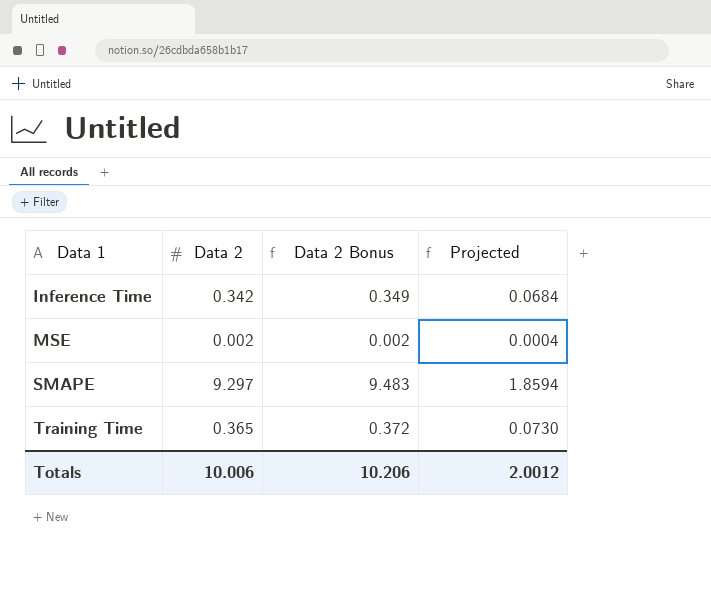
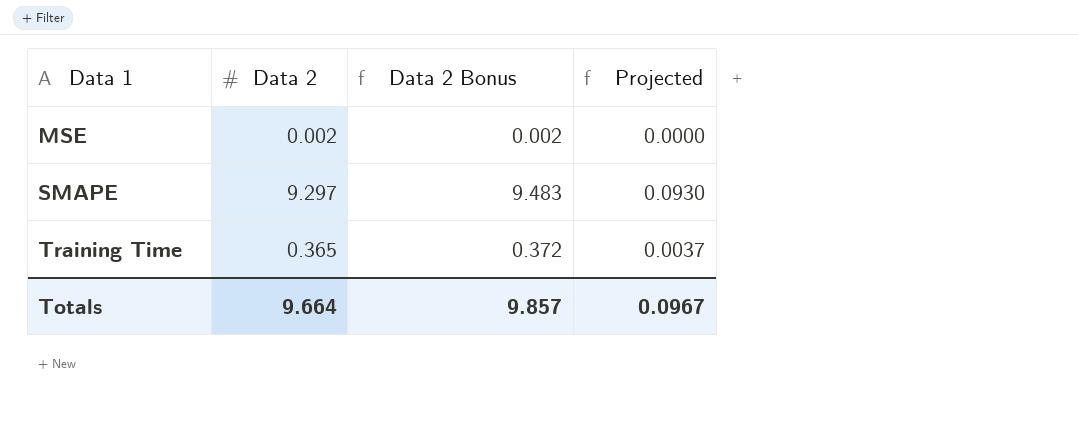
column Projected | formula: [Data 2] * 0.2 -> [Data 2] * 0.01
row Inference Time: 0.342 | 0.349 | 0.0684 -> none
Totals | Data 2: 10.006 -> 9.664
Totals | Data 2 Bonus: 10.206 -> 9.857
Totals | Projected: 2.0012 -> 0.0967

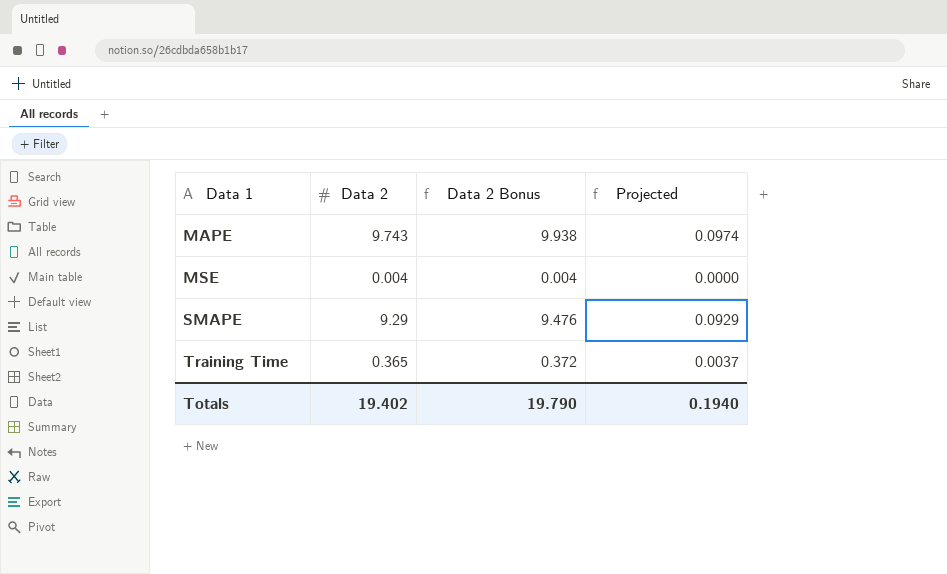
row MAPE: none -> 9.743 | 9.938 | 0.0974
MSE | Data 2: 0.002 -> 0.004
MSE | Data 2 Bonus: 0.002 -> 0.004
SMAPE | Data 2: 9.297 -> 9.29
SMAPE | Data 2 Bonus: 9.483 -> 9.476
SMAPE | Projected: 0.0930 -> 0.0929
Totals | Data 2: 9.664 -> 19.402
Totals | Data 2 Bonus: 9.857 -> 19.790
Totals | Projected: 0.0967 -> 0.1940

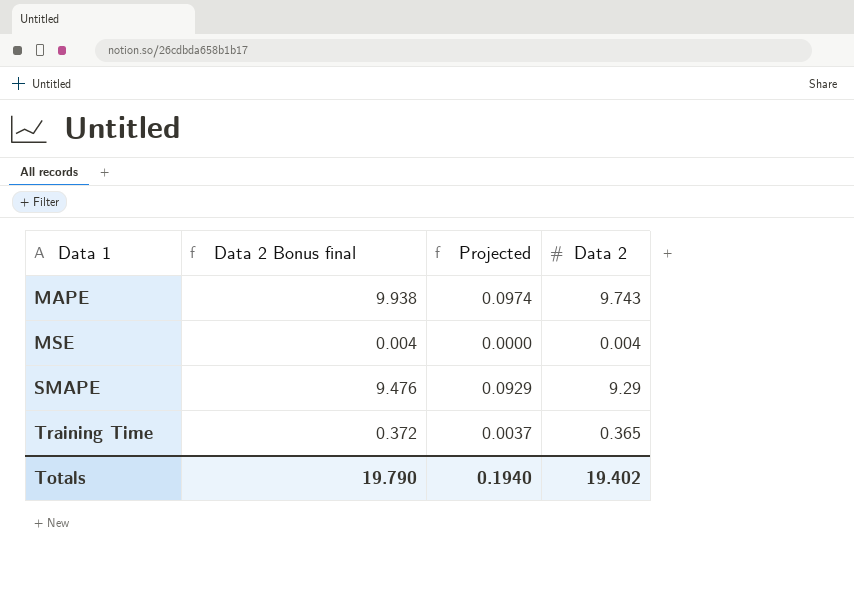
column name: Data 2 Bonus -> Data 2 Bonus final
column Data 2 | position: 2 -> 4

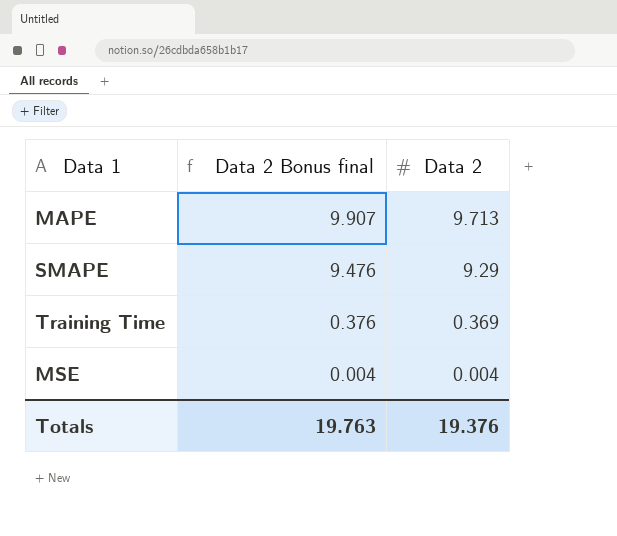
row order: Data 1 ascending -> Data 2 Bonus final descending
column Projected | formula: [Data 2] * 0.01 -> none
MAPE | Data 2 Bonus final: 9.938 -> 9.907
MAPE | Data 2: 9.743 -> 9.713
Training Time | Data 2 Bonus final: 0.372 -> 0.376
Training Time | Data 2: 0.365 -> 0.369
Totals | Data 2 Bonus final: 19.790 -> 19.763
Totals | Data 2: 19.402 -> 19.376

